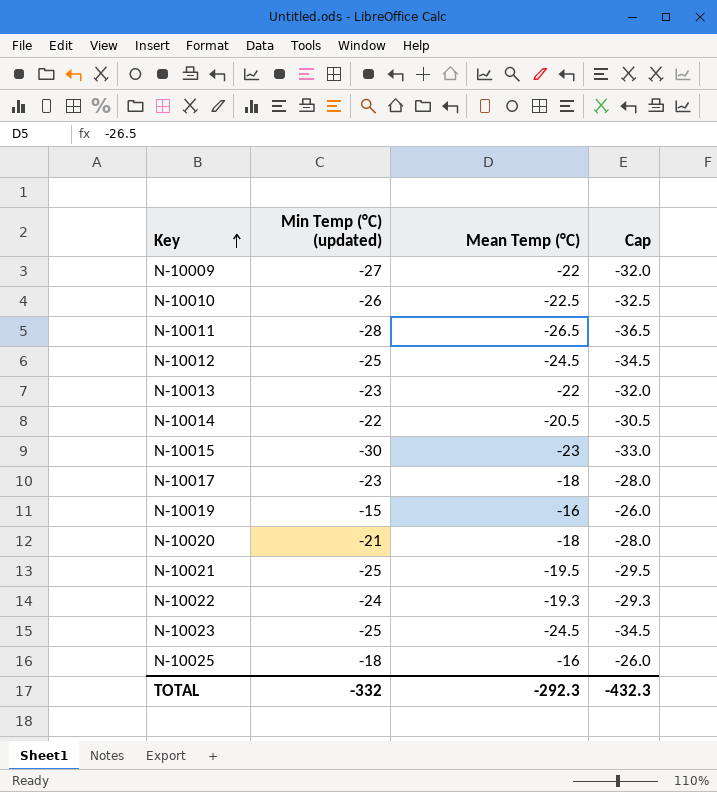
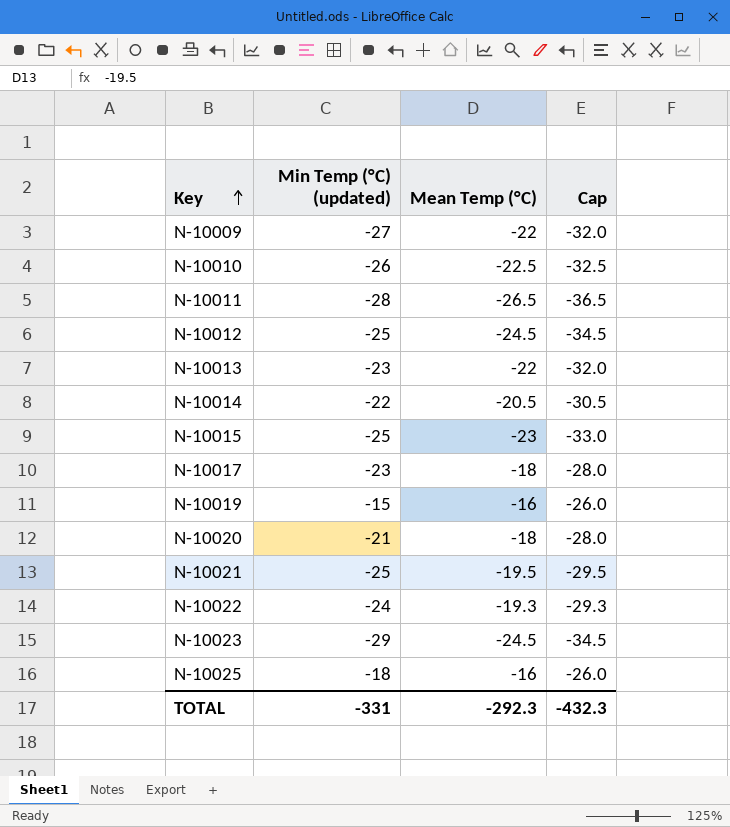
N-10015 | Min Temp (°C) (updated): -30 -> -25
N-10023 | Min Temp (°C) (updated): -25 -> -29
TOTAL | Min Temp (°C) (updated): -332 -> -331

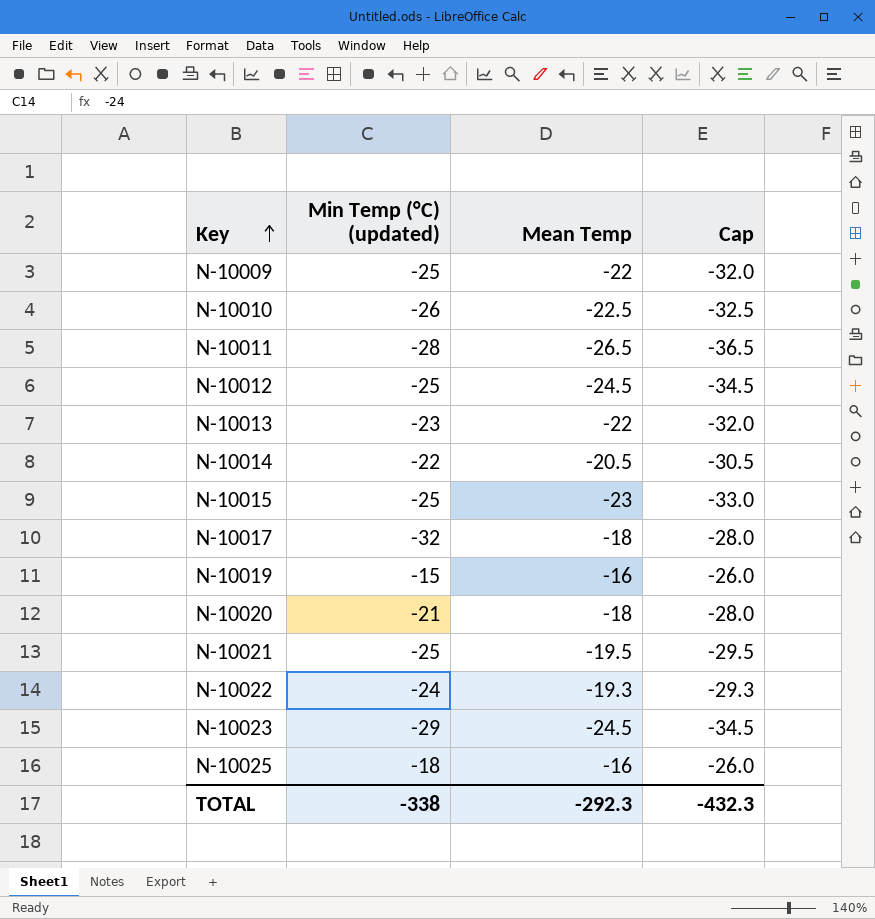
column name: Mean Temp (°C) -> Mean Temp
N-10009 | Min Temp (°C) (updated): -27 -> -25
N-10017 | Min Temp (°C) (updated): -23 -> -32
TOTAL | Min Temp (°C) (updated): -331 -> -338

